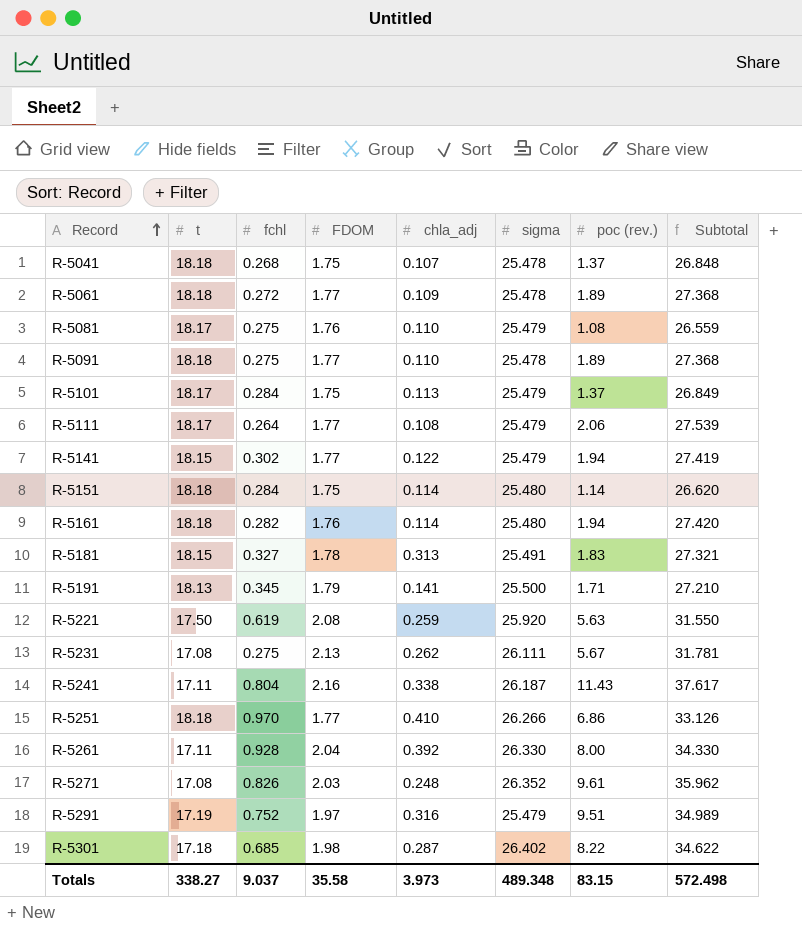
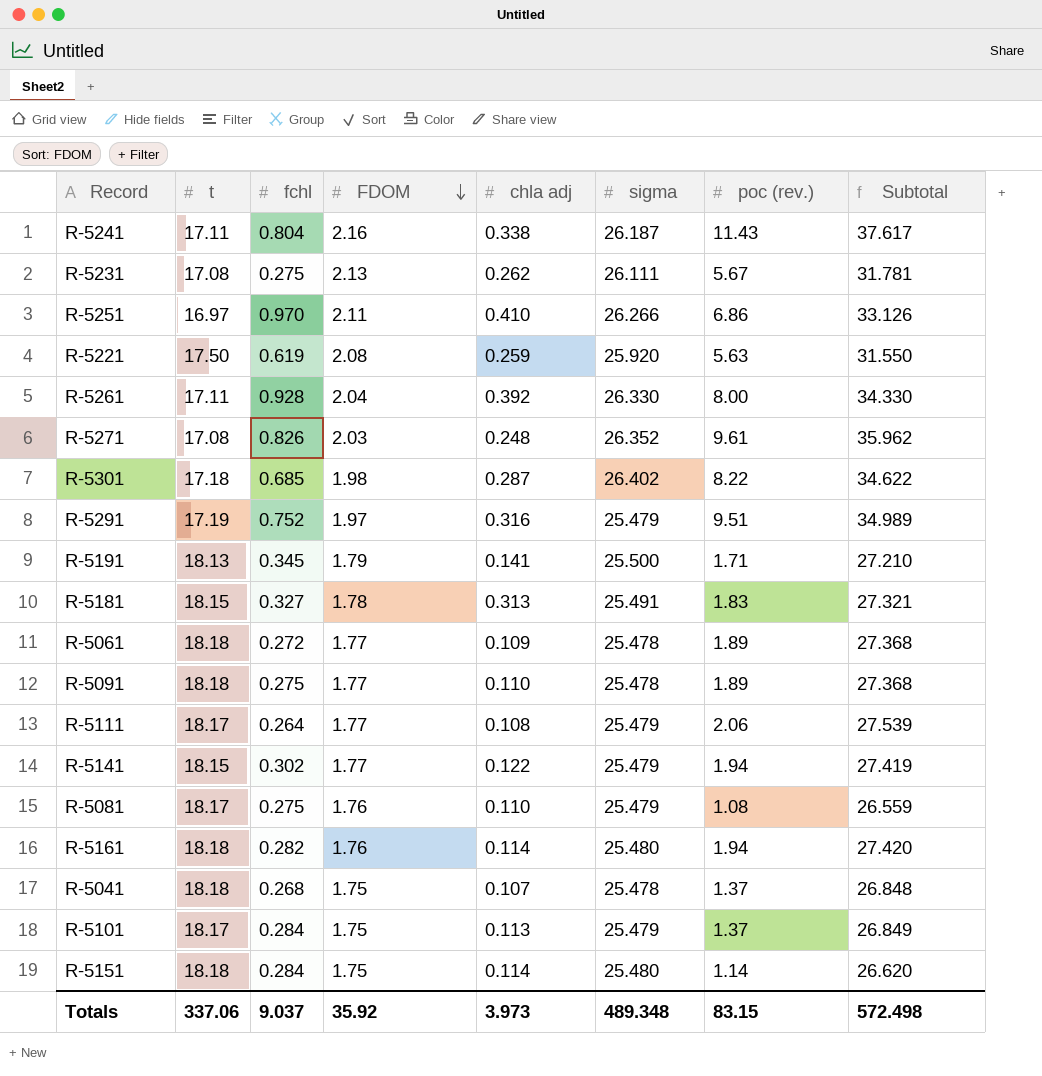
row order: Record ascending -> FDOM descending
column name: chla_adj -> chla adj
R-5251 | t: 18.18 -> 16.97
R-5251 | FDOM: 1.77 -> 2.11
Totals | t: 338.27 -> 337.06
Totals | FDOM: 35.58 -> 35.92

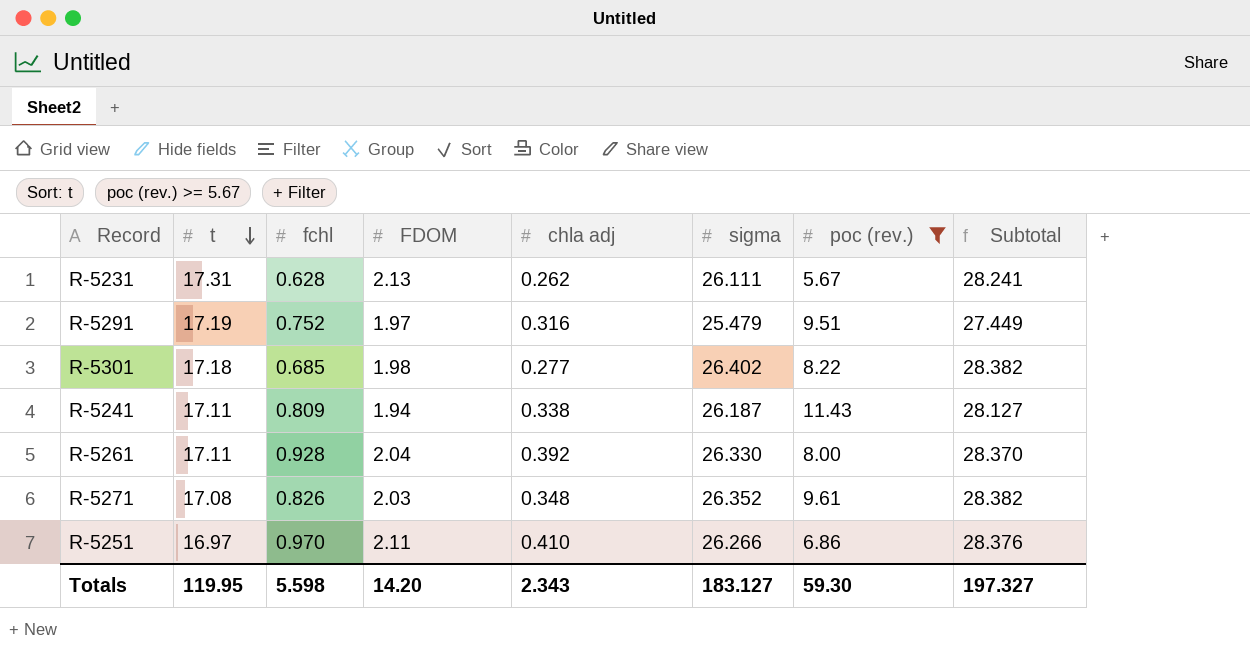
filter: none -> poc (rev.) >= 5.67
row order: FDOM descending -> t descending
column Subtotal | formula: [sigma] + [poc (rev.)] -> [FDOM] + [sigma]
R-5231 | t: 17.08 -> 17.31
R-5231 | fchl: 0.275 -> 0.628
R-5301 | chla adj: 0.287 -> 0.277
R-5241 | fchl: 0.804 -> 0.809
R-5241 | FDOM: 2.16 -> 1.94
R-5271 | chla adj: 0.248 -> 0.348
Totals | t: 337.06 -> 119.95
Totals | fchl: 9.037 -> 5.598
Totals | FDOM: 35.92 -> 14.20
Totals | chla adj: 3.973 -> 2.343
Totals | sigma: 489.348 -> 183.127
Totals | poc (rev.): 83.15 -> 59.30
Totals | Subtotal: 572.498 -> 197.327

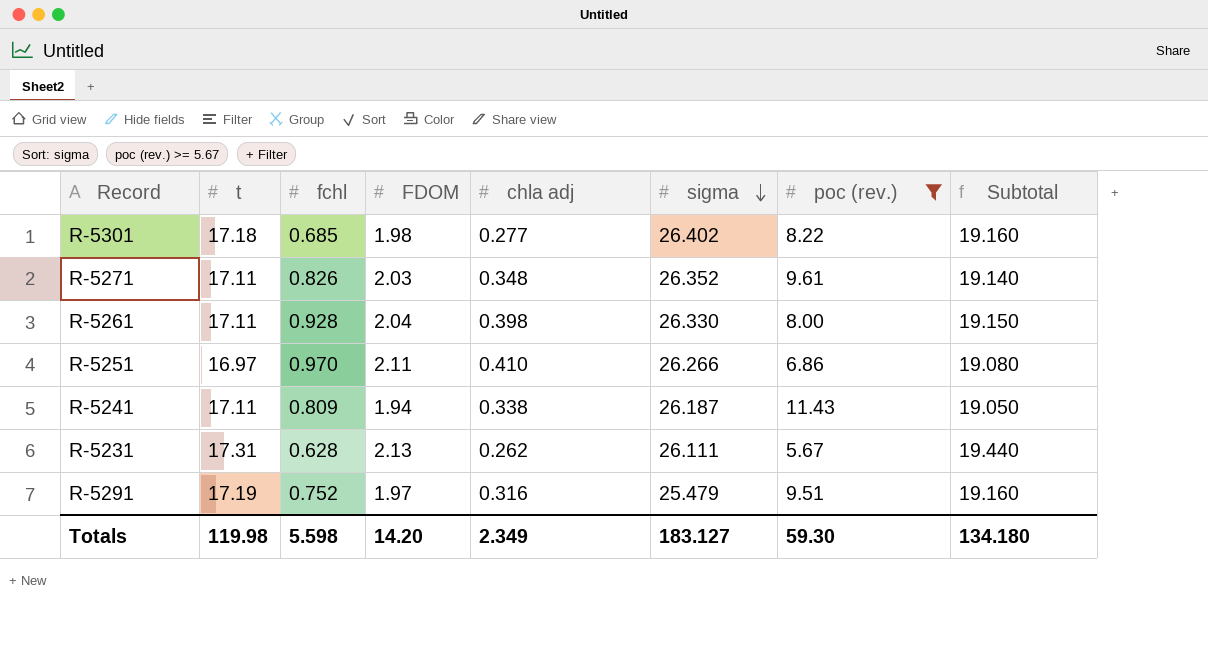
row order: t descending -> sigma descending
column Subtotal | formula: [FDOM] + [sigma] -> [t] + [FDOM]
R-5271 | t: 17.08 -> 17.11
R-5261 | chla adj: 0.392 -> 0.398
Totals | t: 119.95 -> 119.98
Totals | chla adj: 2.343 -> 2.349
Totals | Subtotal: 197.327 -> 134.180

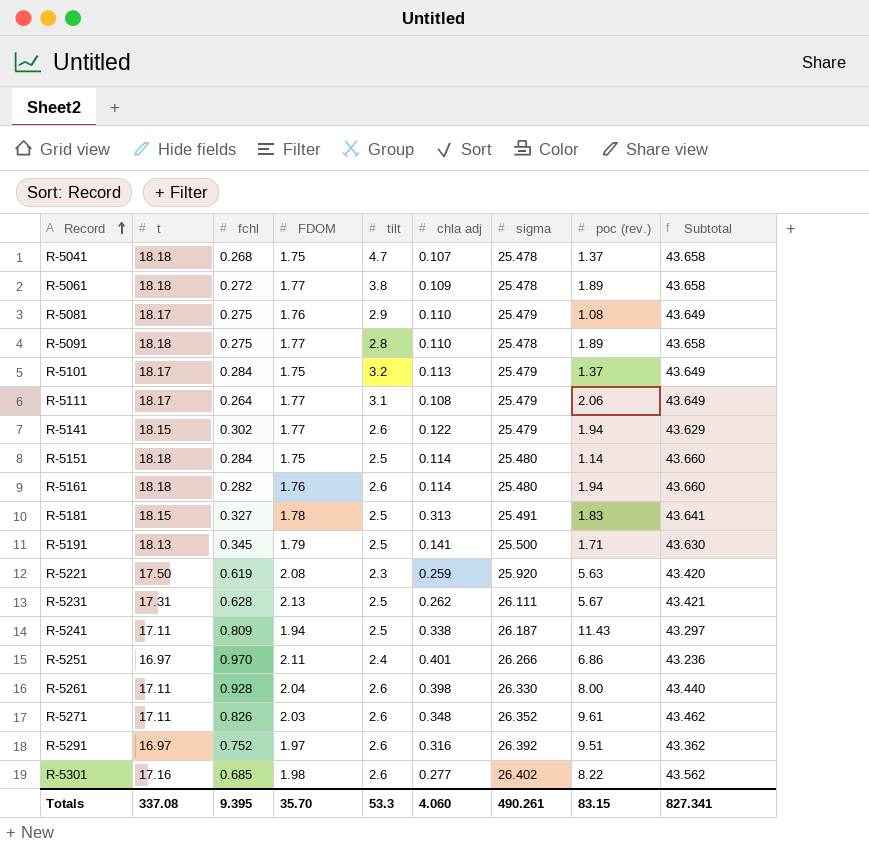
filter: poc (rev.) >= 5.67 -> none
row order: sigma descending -> Record ascending
column tilt | position: none -> 5
column Subtotal | formula: [t] + [FDOM] -> [t] + [sigma]
R-5251 | chla adj: 0.410 -> 0.401
R-5291 | t: 17.19 -> 16.97
R-5291 | sigma: 25.479 -> 26.392
R-5301 | t: 17.18 -> 17.16
Totals | t: 119.98 -> 337.08
Totals | fchl: 5.598 -> 9.395
Totals | FDOM: 14.20 -> 35.70
Totals | chla adj: 2.349 -> 4.060
Totals | sigma: 183.127 -> 490.261
Totals | poc (rev.): 59.30 -> 83.15
Totals | Subtotal: 134.180 -> 827.341

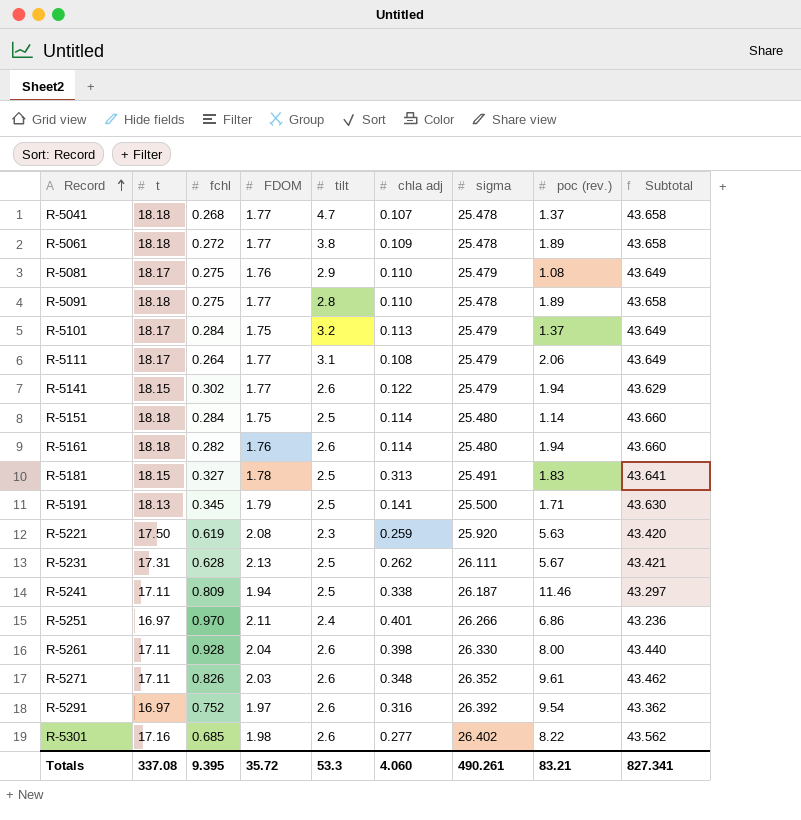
R-5041 | FDOM: 1.75 -> 1.77
R-5241 | poc (rev.): 11.43 -> 11.46
R-5291 | poc (rev.): 9.51 -> 9.54
Totals | FDOM: 35.70 -> 35.72
Totals | poc (rev.): 83.15 -> 83.21

